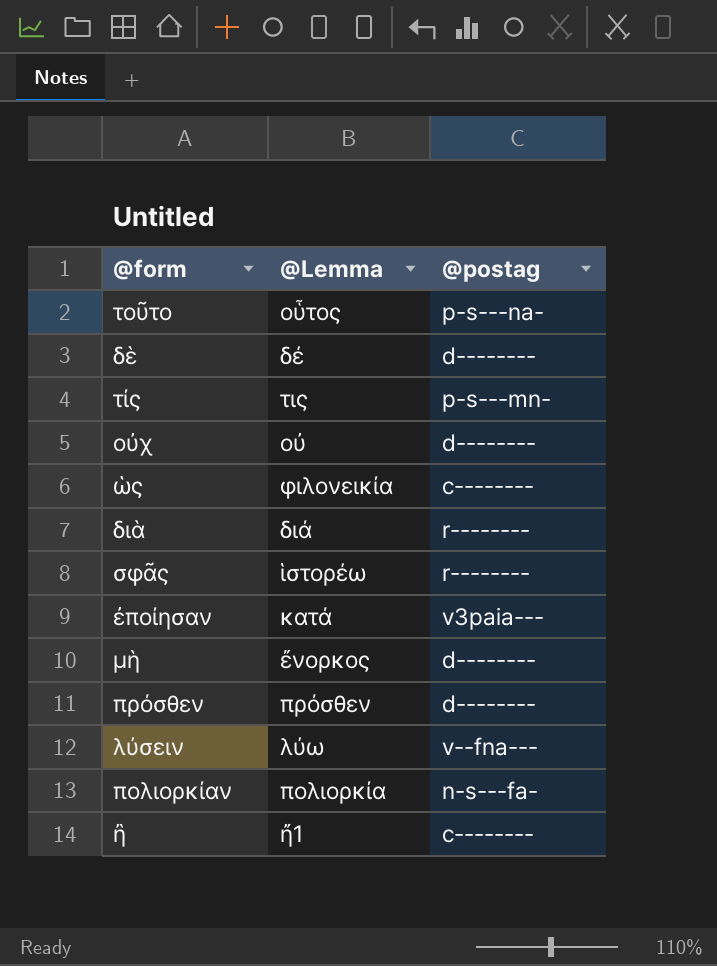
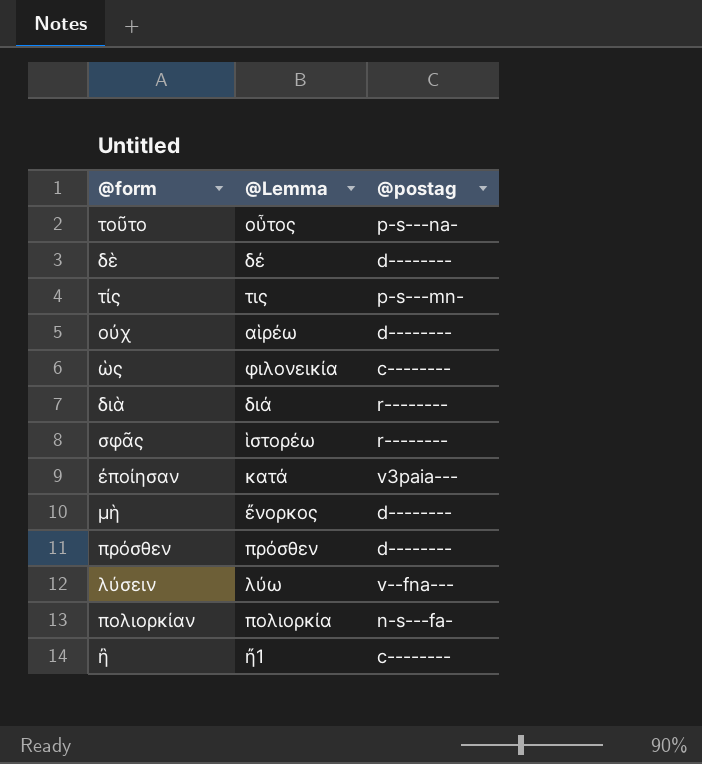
οὐχ | @Lemma: οὐ -> αἱρέω

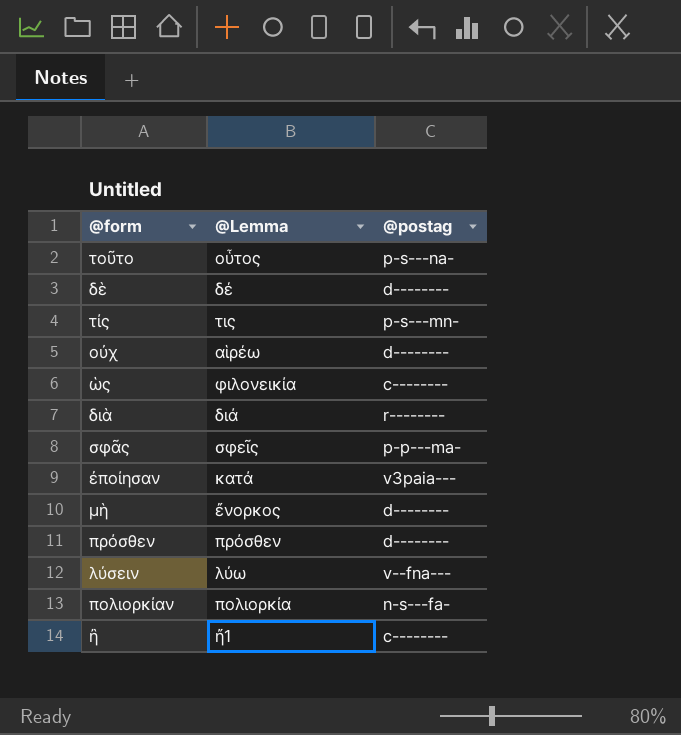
σφᾶς | @Lemma: ἱστορέω -> σφεῖς
σφᾶς | @postag: r-------- -> p-p---ma-

